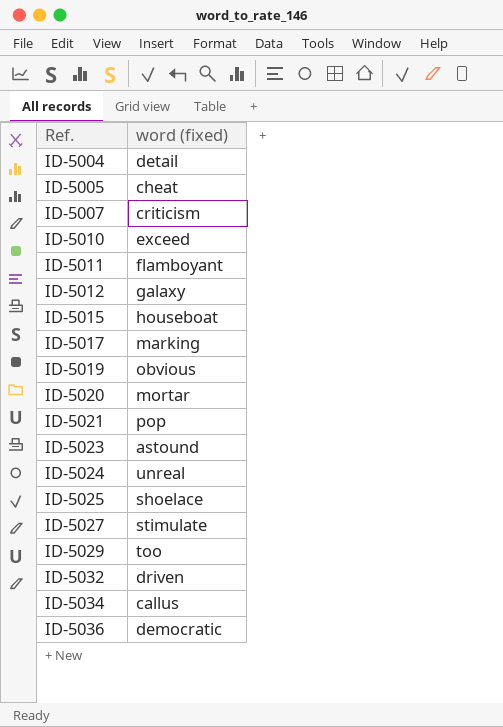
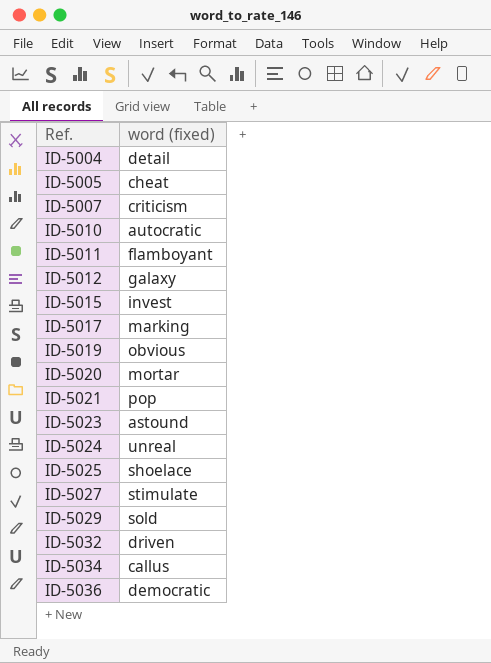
ID-5010 | word (fixed): exceed -> autocratic
ID-5015 | word (fixed): houseboat -> invest
ID-5029 | word (fixed): too -> sold

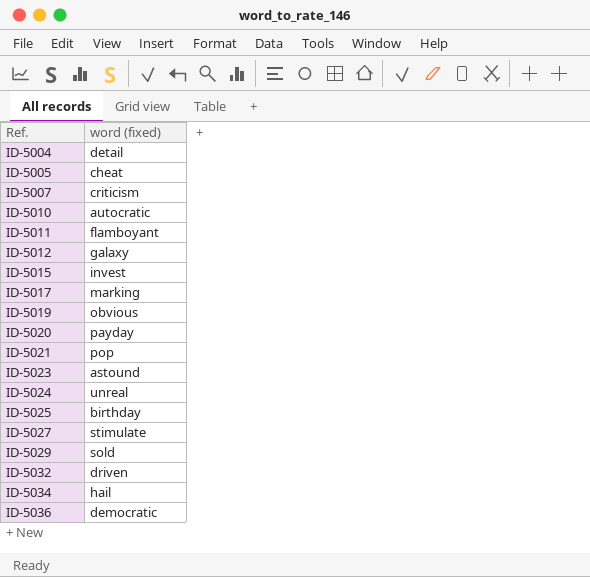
ID-5020 | word (fixed): mortar -> payday
ID-5025 | word (fixed): shoelace -> birthday
ID-5034 | word (fixed): callus -> hail

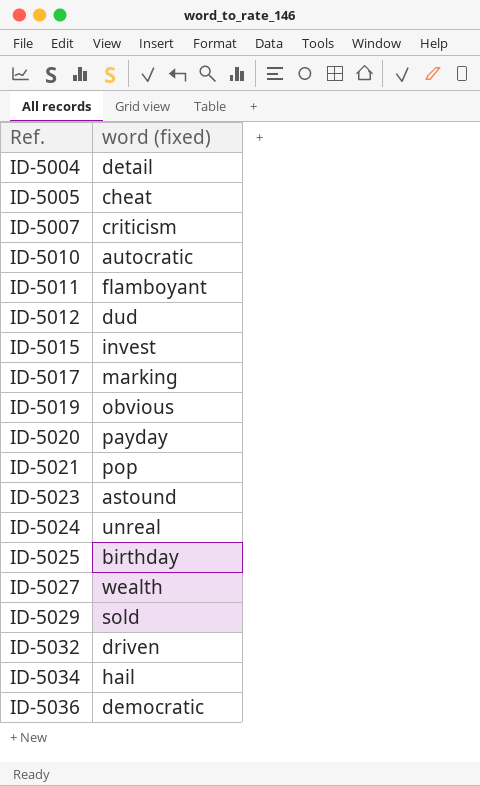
ID-5012 | word (fixed): galaxy -> dud
ID-5027 | word (fixed): stimulate -> wealth

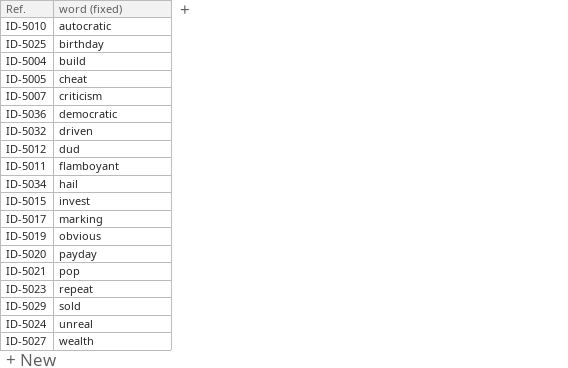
row order: Ref. ascending -> word (fixed) ascending
ID-5004 | word (fixed): detail -> build
ID-5023 | word (fixed): astound -> repeat

